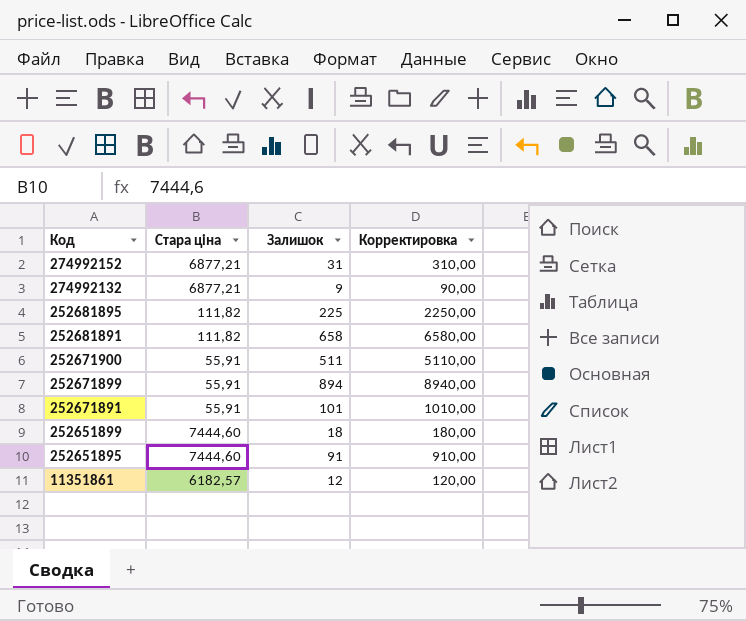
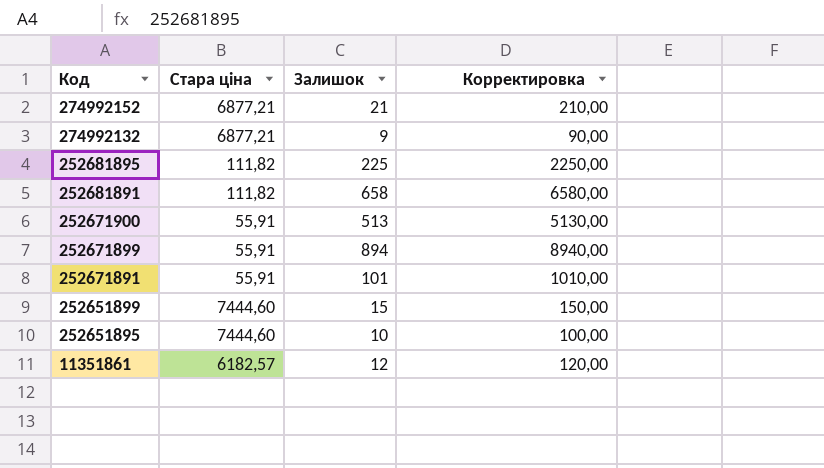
274992152 | Залишок: 31 -> 21
274992152 | Корректировка: 310,00 -> 210,00
252671900 | Залишок: 511 -> 513
252671900 | Корректировка: 5110,00 -> 5130,00
252651899 | Залишок: 18 -> 15
252651899 | Корректировка: 180,00 -> 150,00
252651895 | Залишок: 91 -> 10
252651895 | Корректировка: 910,00 -> 100,00

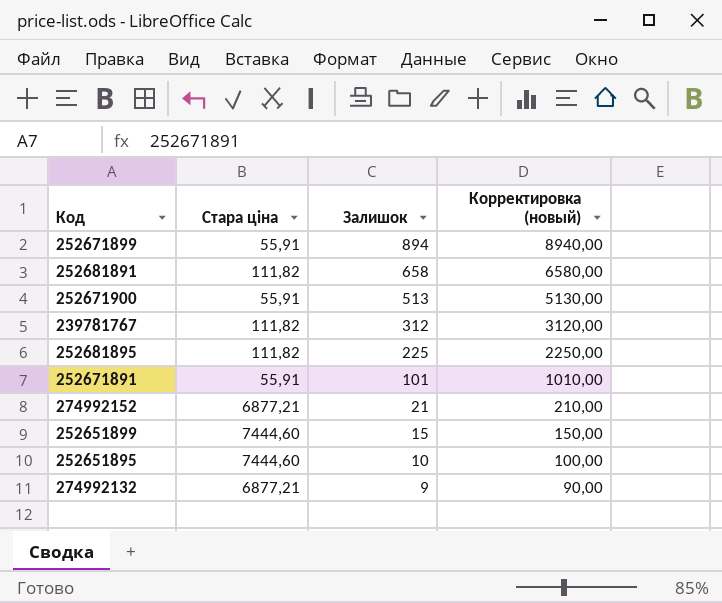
row order: Код descending -> Залишок descending
column name: Корректировка -> Корректировка (новый)
row 11351861: 6182,57 | 12 | 120,00 -> none
row 239781767: none -> 111,82 | 312 | 3120,00

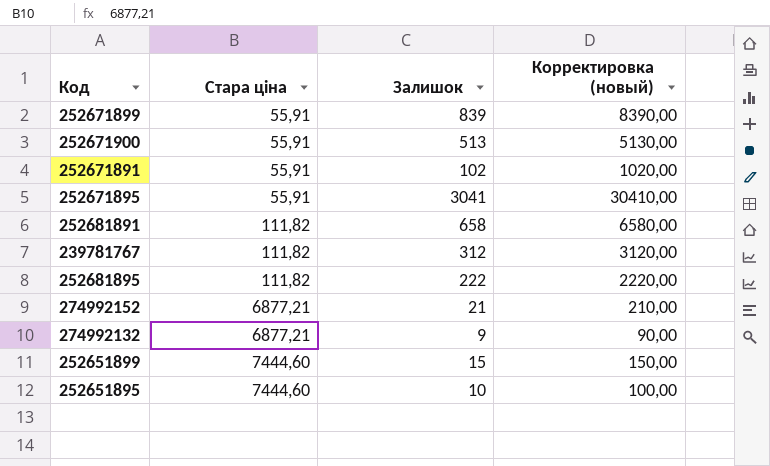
row order: Залишок descending -> Стара ціна ascending
252671899 | Залишок: 894 -> 839
252671899 | Корректировка (новый): 8940,00 -> 8390,00
252671891 | Залишок: 101 -> 102
252671891 | Корректировка (новый): 1010,00 -> 1020,00
row 252671895: none -> 55,91 | 3041 | 30410,00
252681895 | Залишок: 225 -> 222
252681895 | Корректировка (новый): 2250,00 -> 2220,00

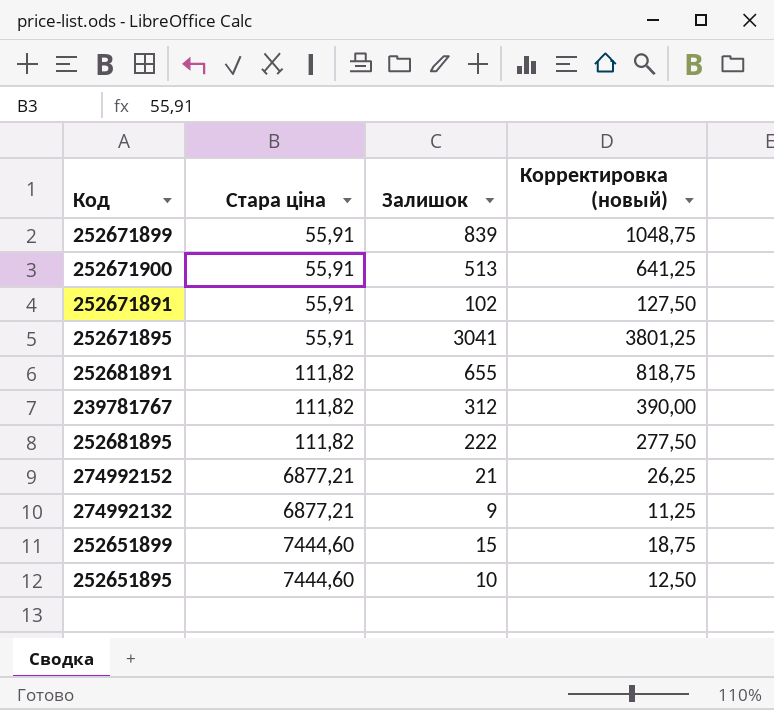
column Корректировка (новый) | formula: [Залишок] * 10 -> [Залишок] * 1,25
252681891 | Залишок: 658 -> 655

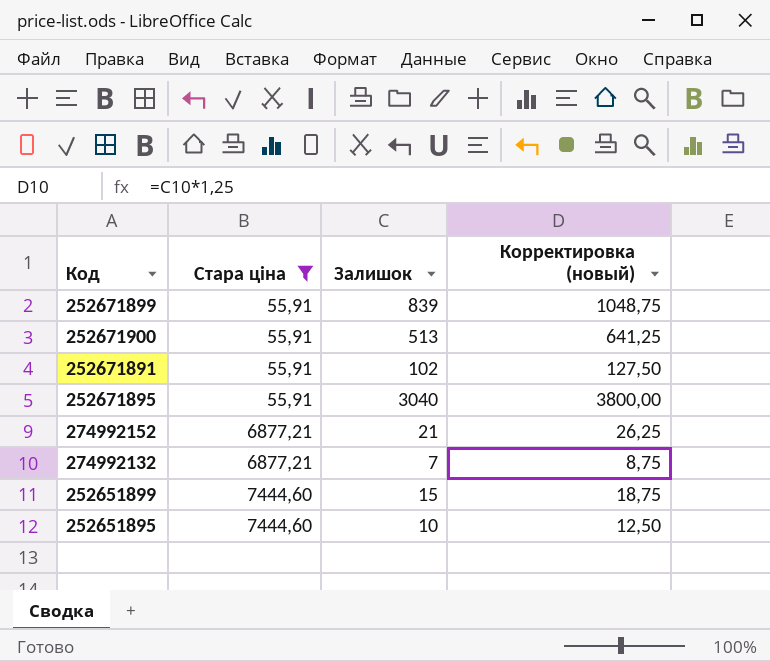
filter: none -> Стара ціна != 111,82
252671895 | Залишок: 3041 -> 3040
252671895 | Корректировка (новый): 3801,25 -> 3800,00
274992132 | Залишок: 9 -> 7
274992132 | Корректировка (новый): 11,25 -> 8,75

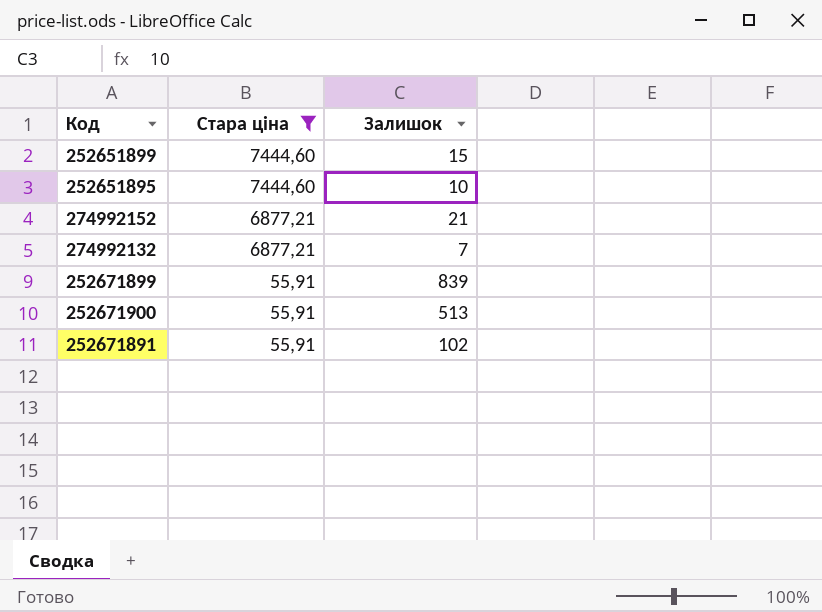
row order: Стара ціна ascending -> Стара ціна descending
column Корректировка (новый) | formula: [Залишок] * 1,25 -> none
row 252671895: 55,91 | 3040 | 3800,00 -> none

